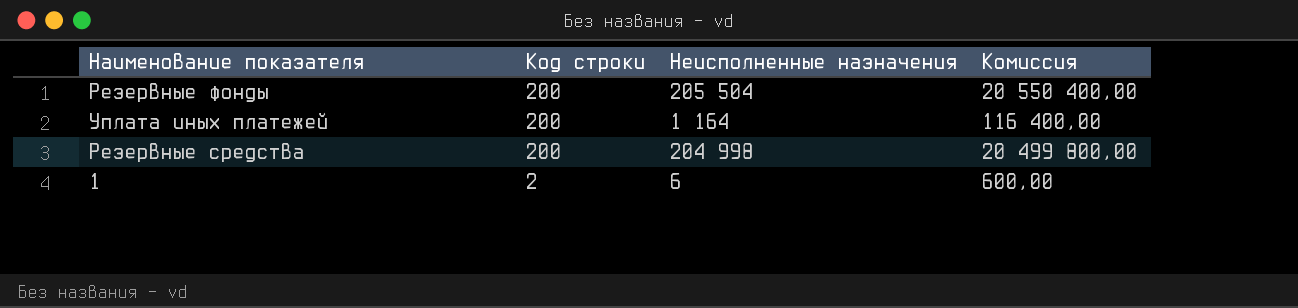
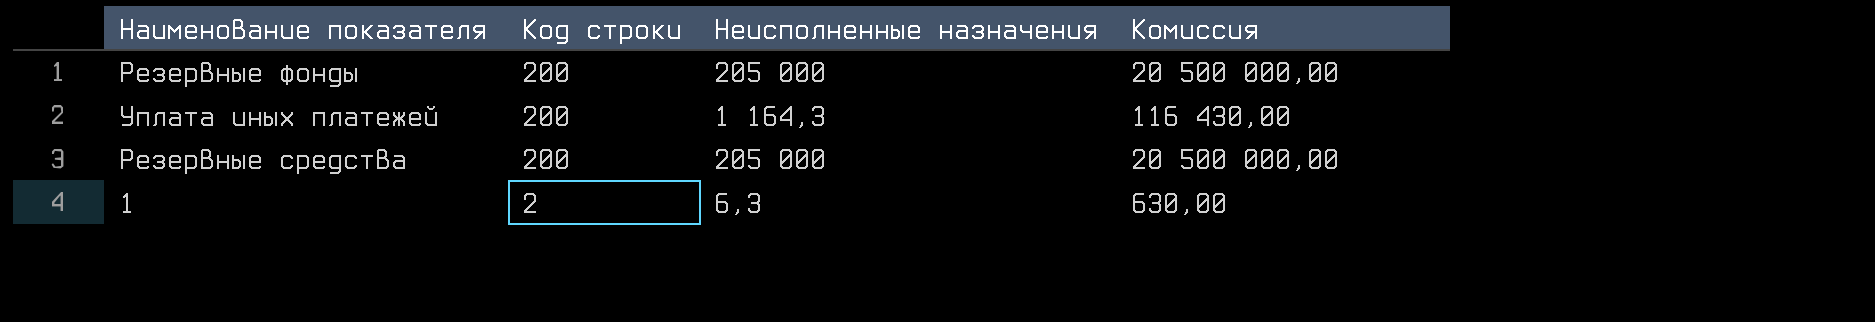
Резервные фонды | Неисполненные назначения: 205 504 -> 205 000
Резервные фонды | Комиссия: 20 550 400,00 -> 20 500 000,00
Уплата иных платежей | Неисполненные назначения: 1 164 -> 1 164,3
Уплата иных платежей | Комиссия: 116 400,00 -> 116 430,00
Резервные средства | Неисполненные назначения: 204 998 -> 205 000
Резервные средства | Комиссия: 20 499 800,00 -> 20 500 000,00
1 | Неисполненные назначения: 6 -> 6,3
1 | Комиссия: 600,00 -> 630,00

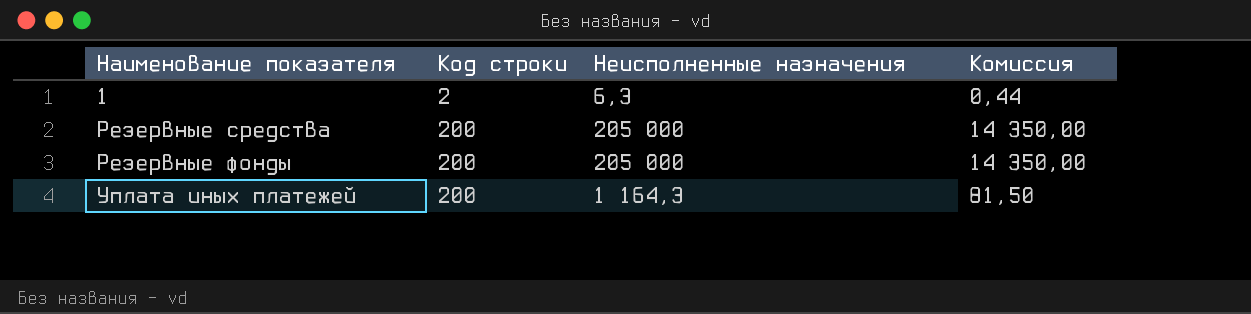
row order: Код строки descending -> Наименование показателя ascending
column Комиссия | formula: [Неисполненные назначения] * 100 -> [Неисполненные назначения] * 0,07

